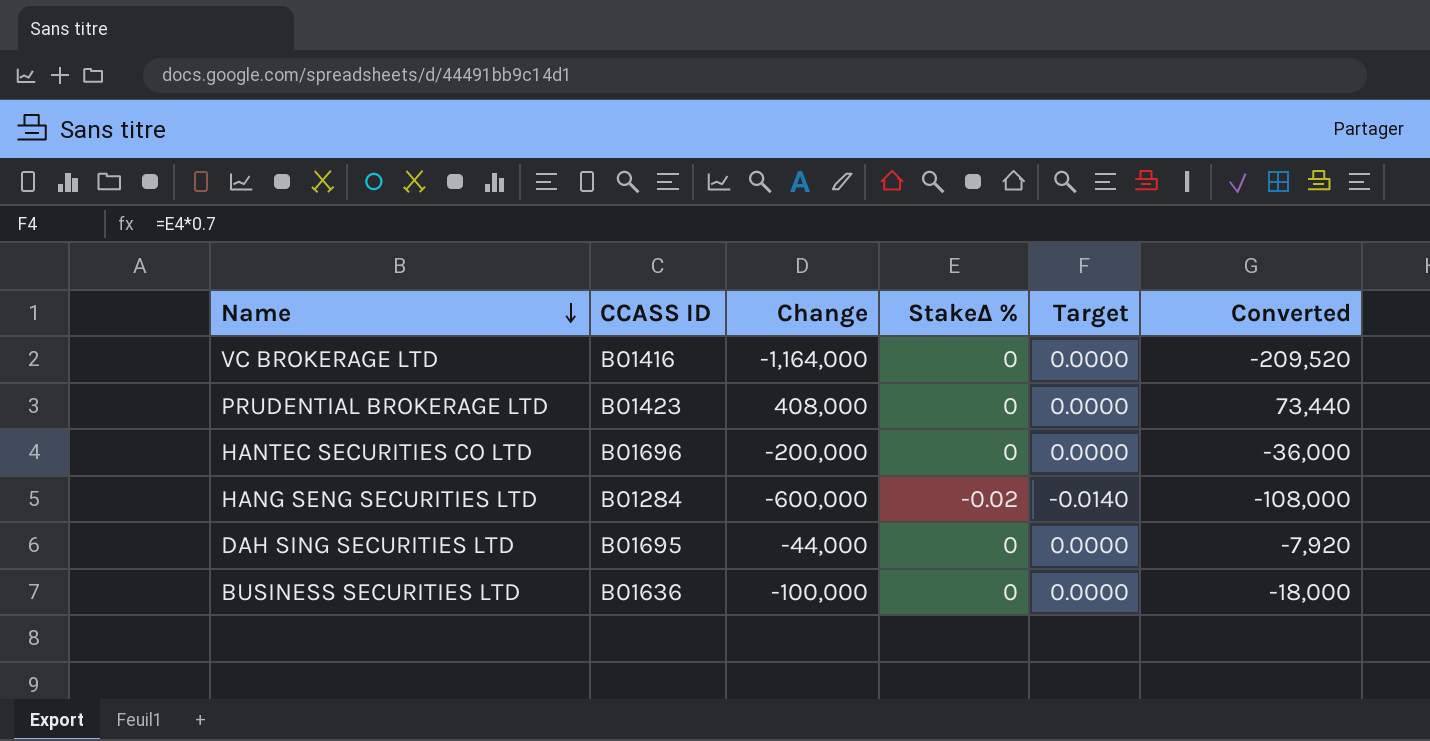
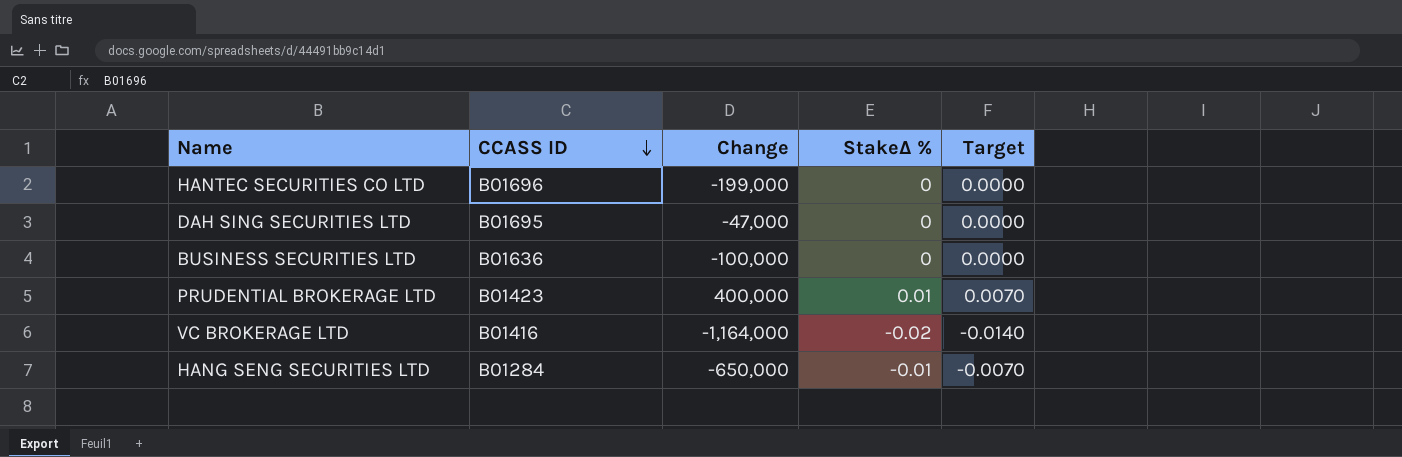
row order: Name descending -> CCASS ID descending
column Converted | formula: [Change] * 0.18 -> none
HANTEC SECURITIES CO LTD | Change: -200,000 -> -199,000
DAH SING SECURITIES LTD | Change: -44,000 -> -47,000
PRUDENTIAL BROKERAGE LTD | Change: 408,000 -> 400,000
PRUDENTIAL BROKERAGE LTD | StakeΔ %: 0 -> 0.01
PRUDENTIAL BROKERAGE LTD | Target: 0.0000 -> 0.0070
VC BROKERAGE LTD | StakeΔ %: 0 -> -0.02
VC BROKERAGE LTD | Target: 0.0000 -> -0.0140
HANG SENG SECURITIES LTD | Change: -600,000 -> -650,000
HANG SENG SECURITIES LTD | StakeΔ %: -0.02 -> -0.01
HANG SENG SECURITIES LTD | Target: -0.0140 -> -0.0070

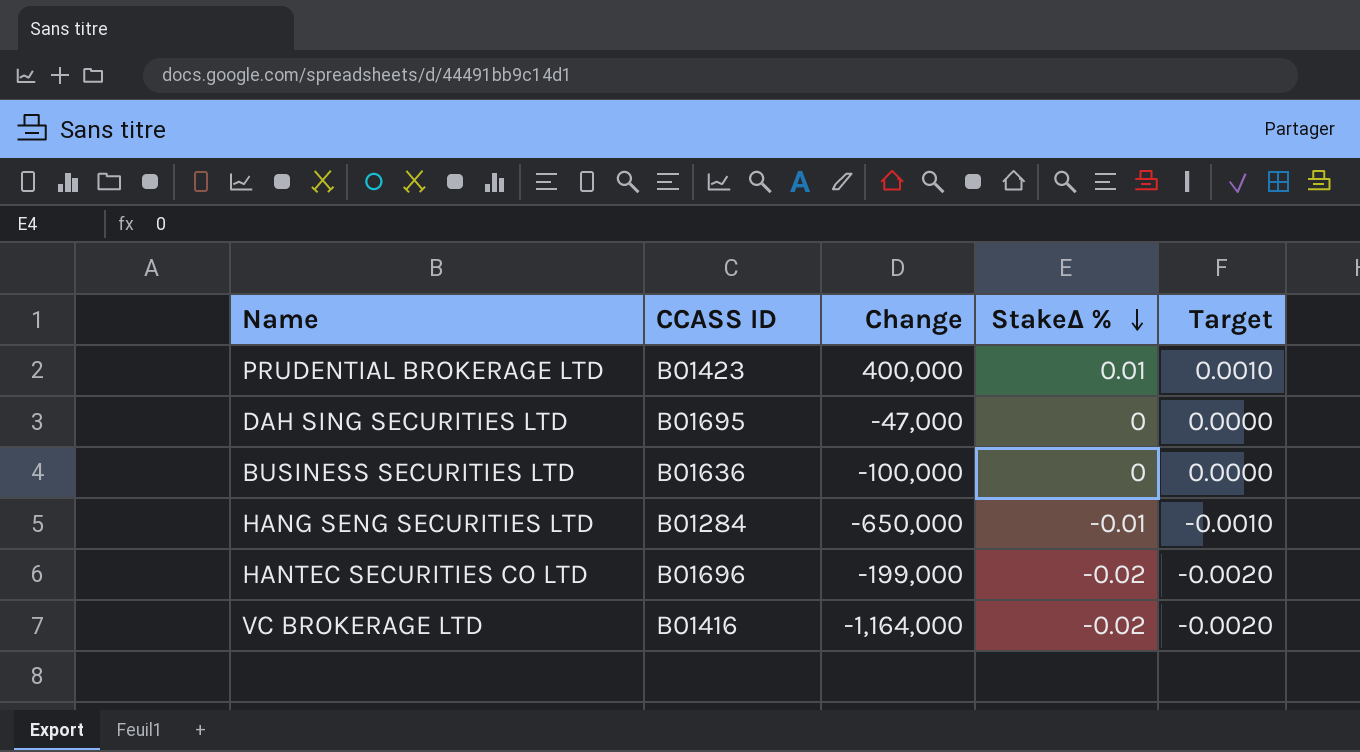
row order: CCASS ID descending -> StakeΔ % descending
column Target | formula: [StakeΔ %] * 0.7 -> [StakeΔ %] * 0.1
HANTEC SECURITIES CO LTD | StakeΔ %: 0 -> -0.02

